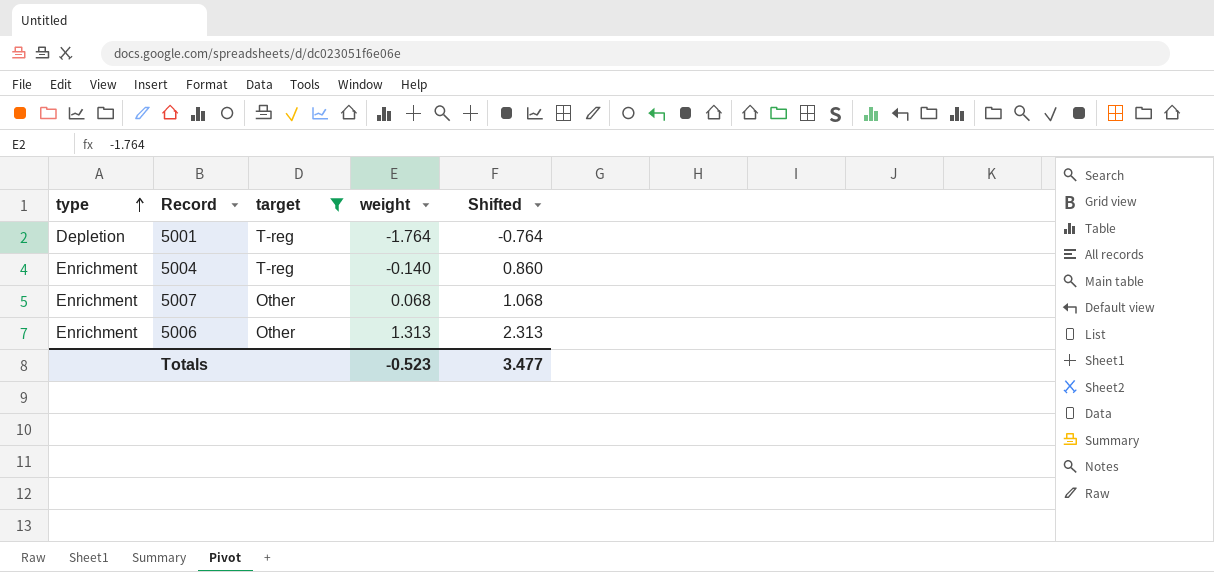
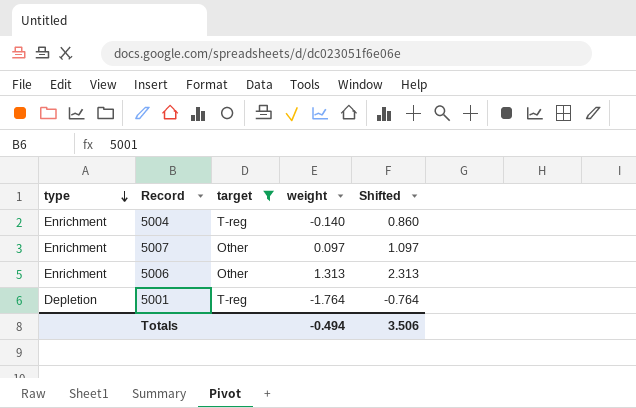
row order: type ascending -> type descending
5007 | weight: 0.068 -> 0.097
5007 | Shifted: 1.068 -> 1.097
Totals | weight: -0.523 -> -0.494
Totals | Shifted: 3.477 -> 3.506

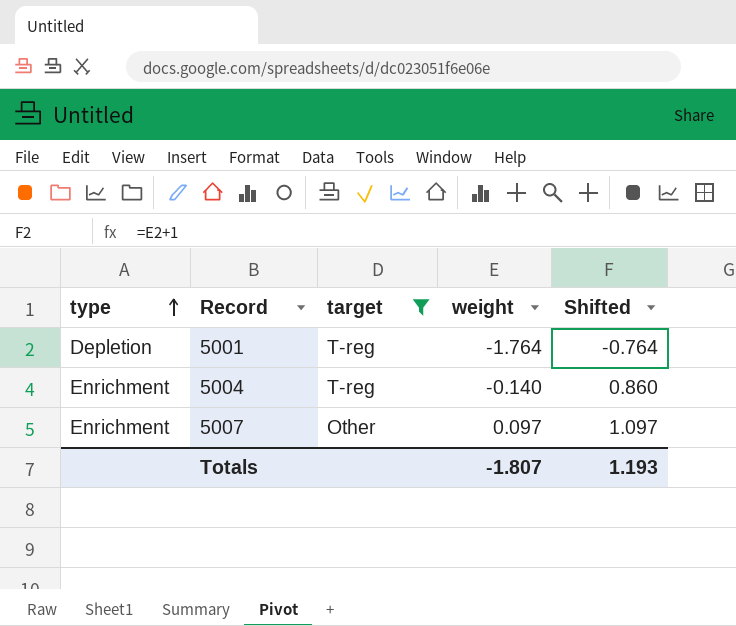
row order: type descending -> type ascending
row 5006: Enrichment | Other | 1.313 | 2.313 -> none
Totals | weight: -0.494 -> -1.807
Totals | Shifted: 3.506 -> 1.193

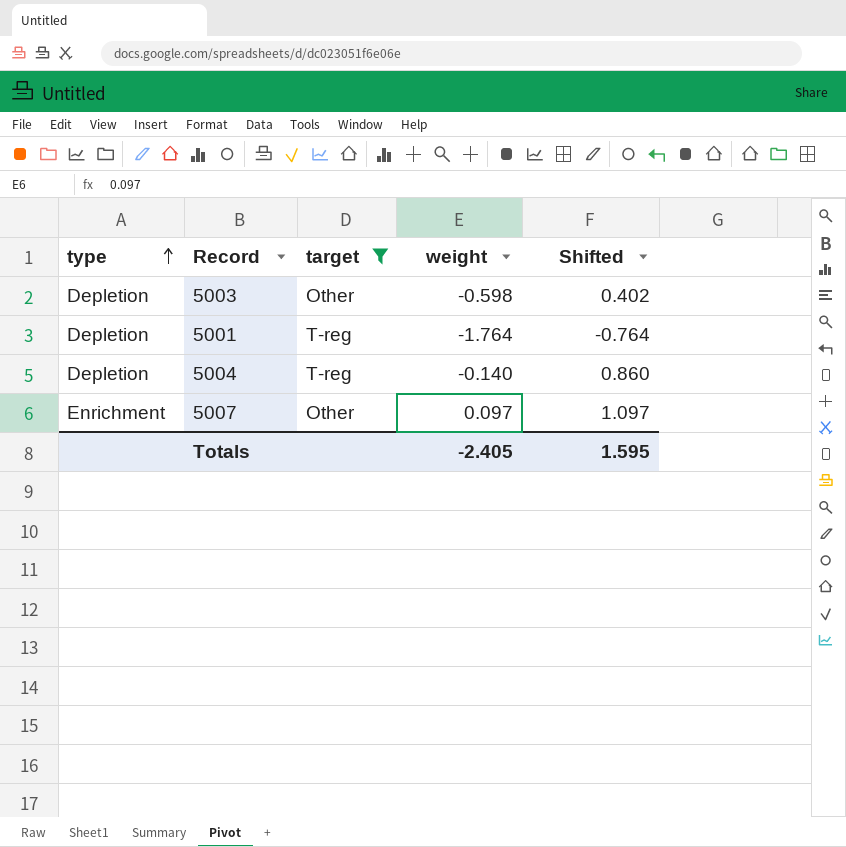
row 5003: none -> Depletion | Other | -0.598 | 0.402
5004 | type: Enrichment -> Depletion
Totals | weight: -1.807 -> -2.405
Totals | Shifted: 1.193 -> 1.595

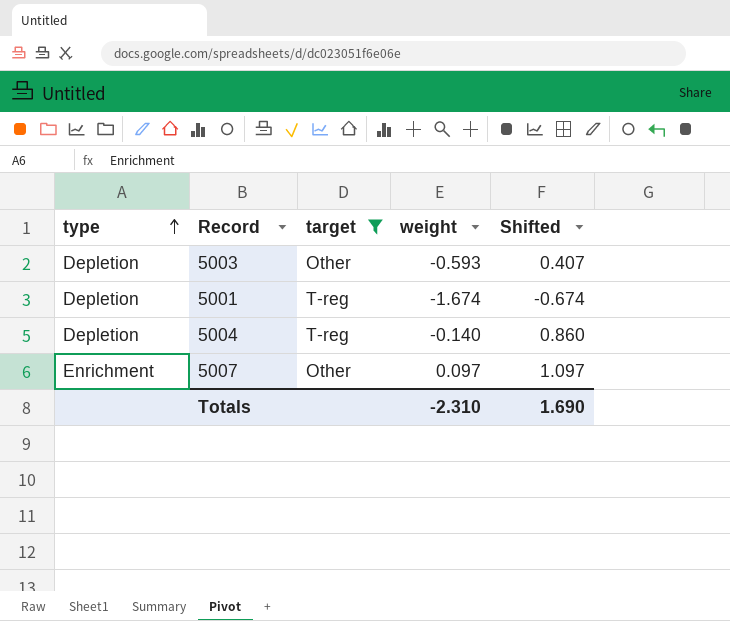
5003 | weight: -0.598 -> -0.593
5003 | Shifted: 0.402 -> 0.407
5001 | weight: -1.764 -> -1.674
5001 | Shifted: -0.764 -> -0.674
Totals | weight: -2.405 -> -2.310
Totals | Shifted: 1.595 -> 1.690

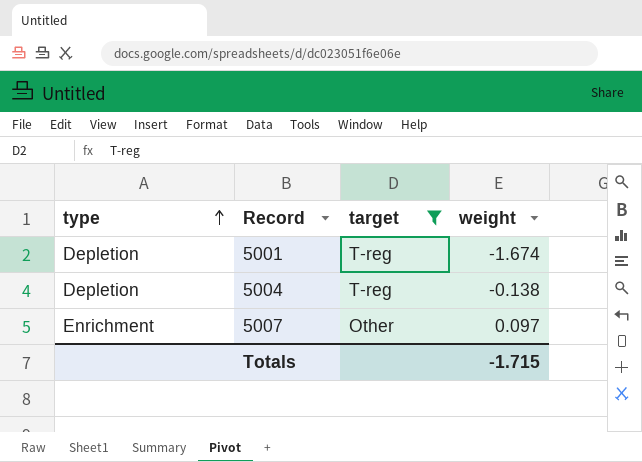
column Shifted | formula: [weight] + 1 -> none
row 5003: Depletion | Other | -0.593 | 0.407 -> none
5004 | weight: -0.140 -> -0.138
Totals | weight: -2.310 -> -1.715

